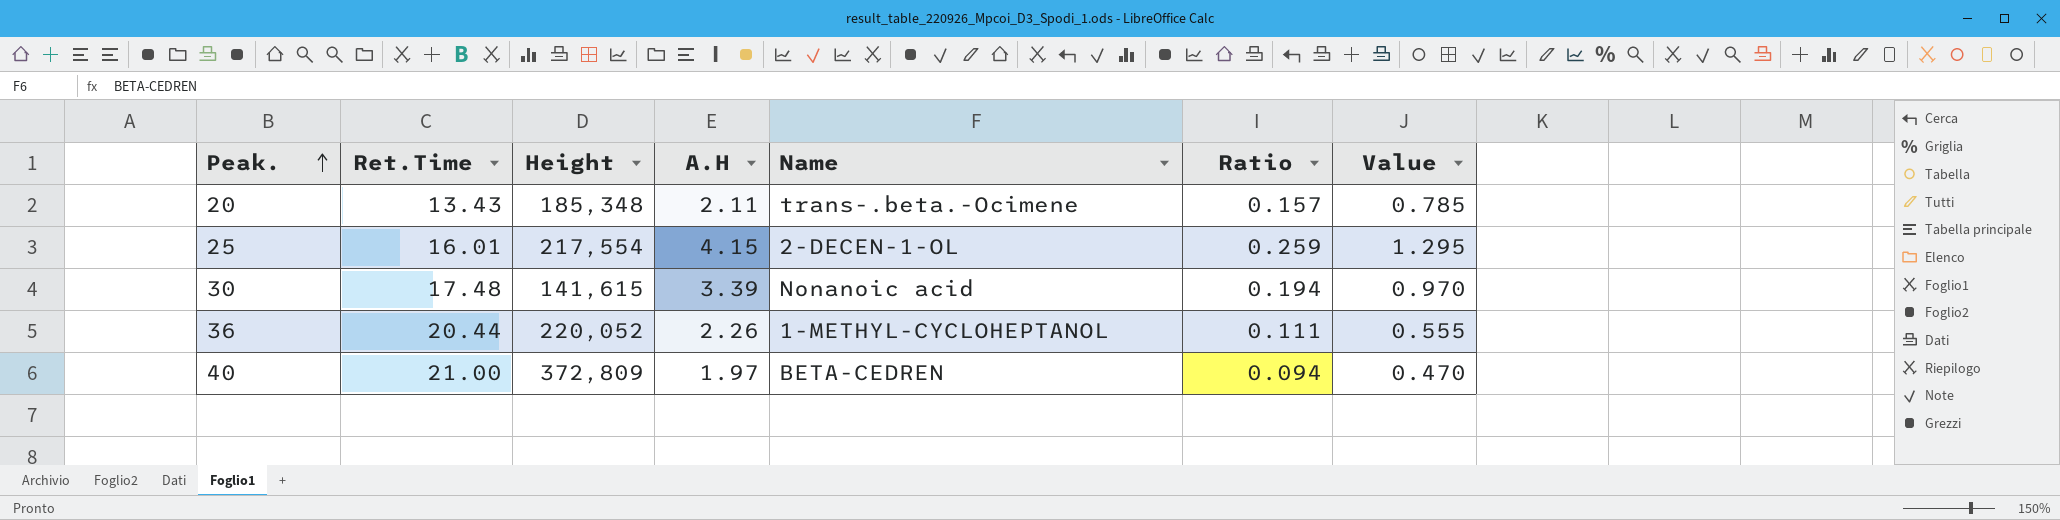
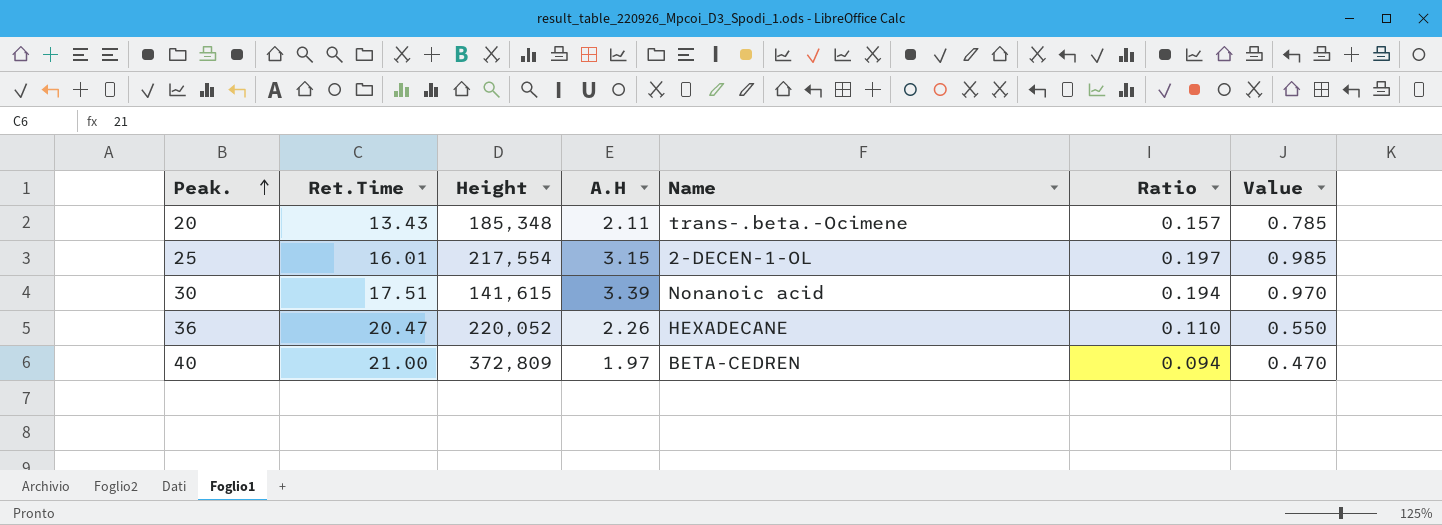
25 | A.H: 4.15 -> 3.15
25 | Ratio: 0.259 -> 0.197
25 | Value: 1.295 -> 0.985
30 | Ret.Time: 17.48 -> 17.51
36 | Ret.Time: 20.44 -> 20.47
36 | Name: 1-METHYL-CYCLOHEPTANOL -> HEXADECANE
36 | Ratio: 0.111 -> 0.110
36 | Value: 0.555 -> 0.550

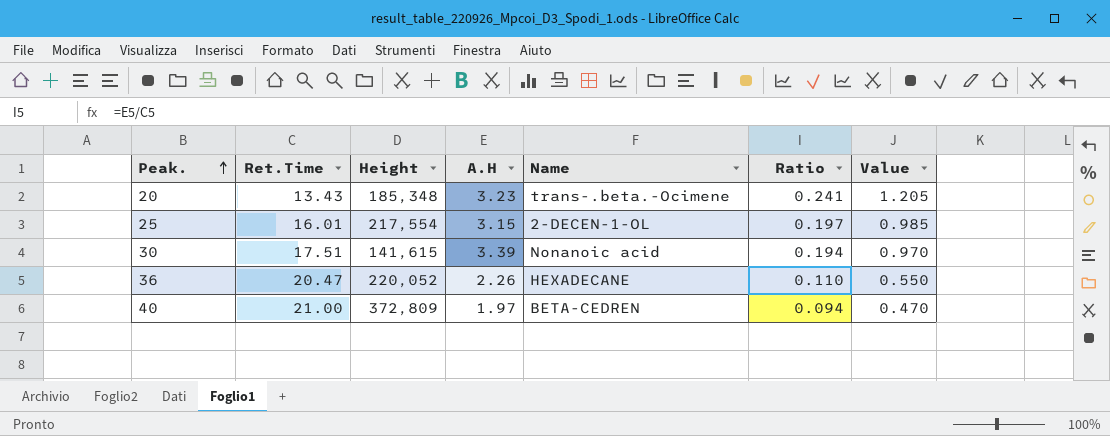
20 | A.H: 2.11 -> 3.23
20 | Ratio: 0.157 -> 0.241
20 | Value: 0.785 -> 1.205

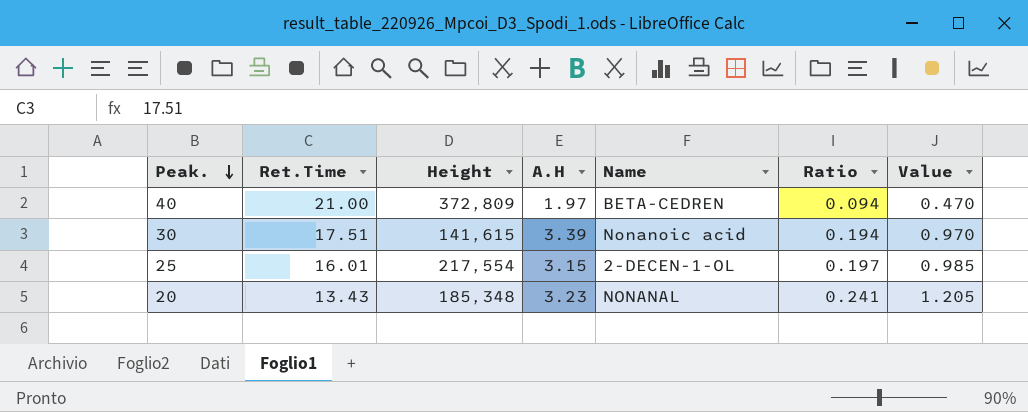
row order: Peak. ascending -> Peak. descending
row 36: 20.47 | 220,052 | 2.26 | HEXADECANE | 0.110 | 0.550 -> none
20 | Name: trans-.beta.-Ocimene -> NONANAL

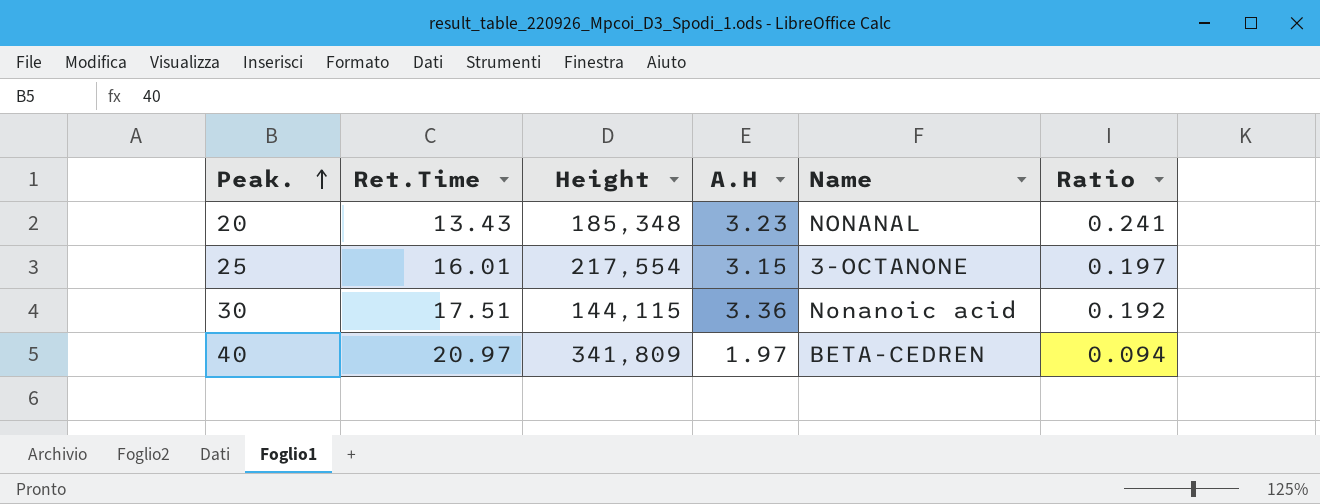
row order: Peak. descending -> Peak. ascending
column Value | formula: [Ratio] * 5 -> none
25 | Name: 2-DECEN-1-OL -> 3-OCTANONE
30 | Height: 141,615 -> 144,115
30 | A.H: 3.39 -> 3.36
30 | Ratio: 0.194 -> 0.192
40 | Ret.Time: 21.00 -> 20.97
40 | Height: 372,809 -> 341,809

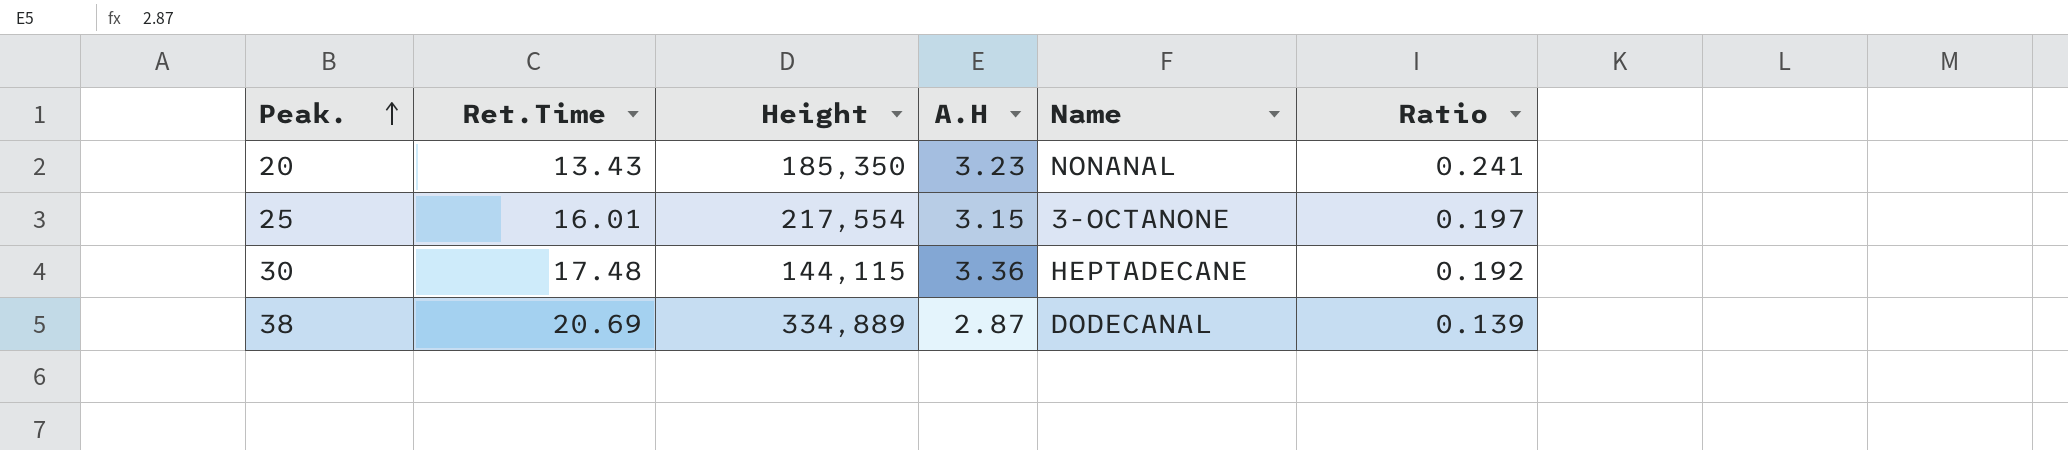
row 40: 20.97 | 341,809 | 1.97 | BETA-CEDREN | 0.094 -> none
20 | Height: 185,348 -> 185,350
30 | Ret.Time: 17.51 -> 17.48
30 | Name: Nonanoic acid -> HEPTADECANE
row 38: none -> 20.69 | 334,889 | 2.87 | DODECANAL | 0.139

